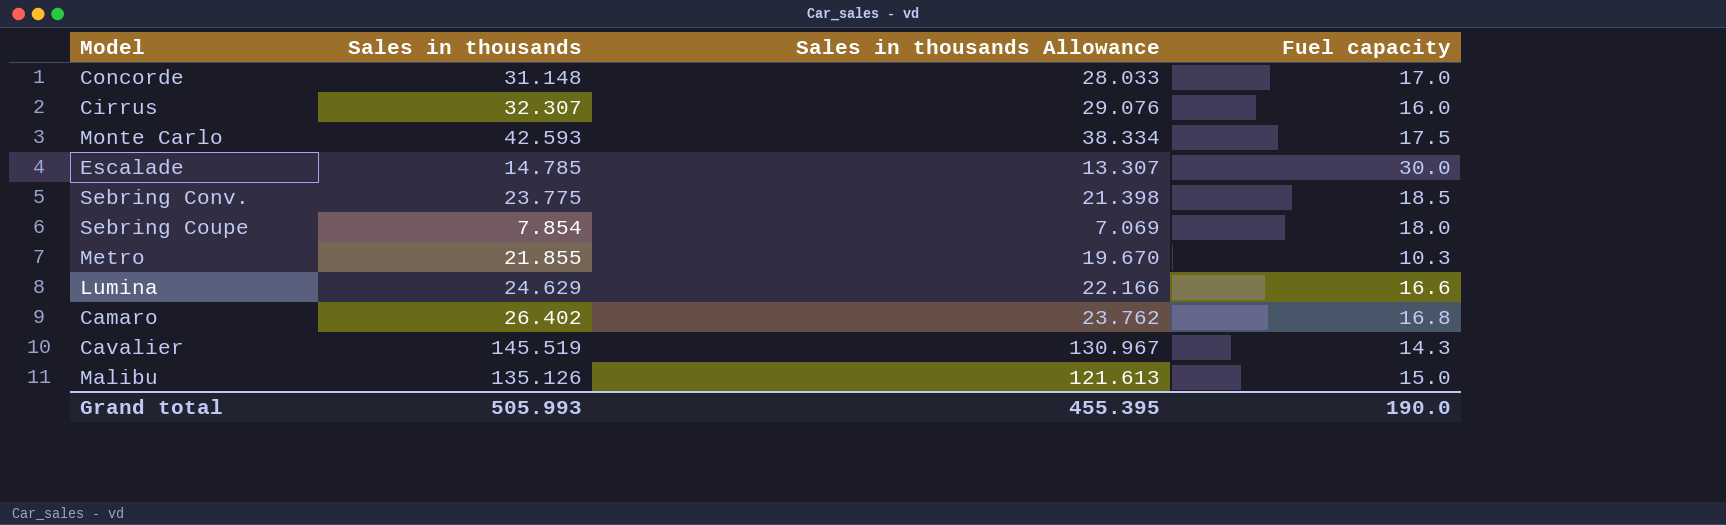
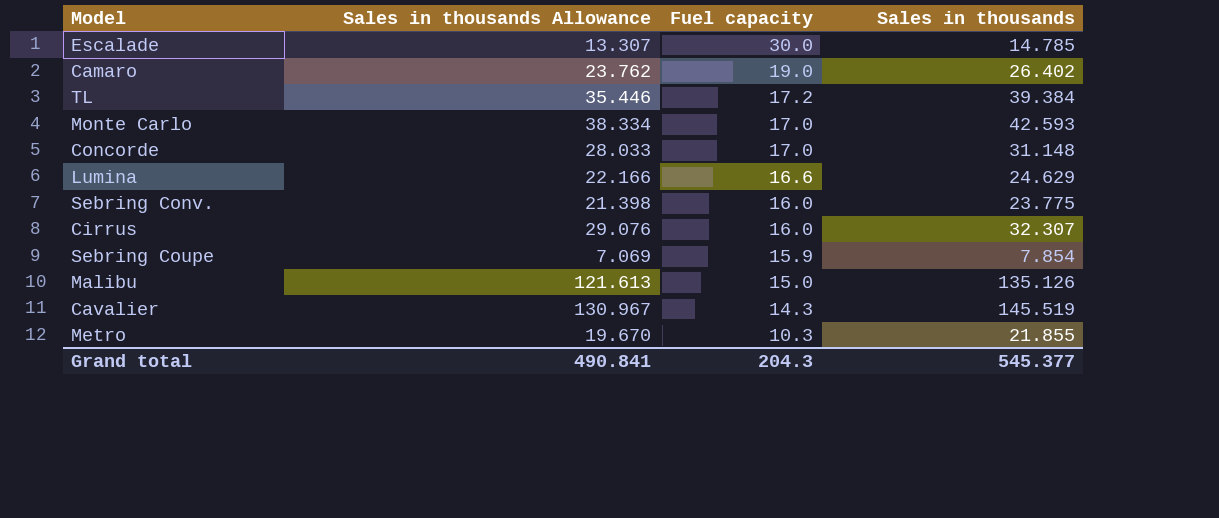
row order: none -> Fuel capacity descending
column Sales in thousands | position: 2 -> 4
Camaro | Fuel capacity: 16.8 -> 19.0
row TL: none -> 35.446 | 17.2 | 39.384
Monte Carlo | Fuel capacity: 17.5 -> 17.0
Sebring Conv. | Fuel capacity: 18.5 -> 16.0
Sebring Coupe | Fuel capacity: 18.0 -> 15.9
Grand total | Sales in thousands Allowance: 455.395 -> 490.841
Grand total | Fuel capacity: 190.0 -> 204.3
Grand total | Sales in thousands: 505.993 -> 545.377

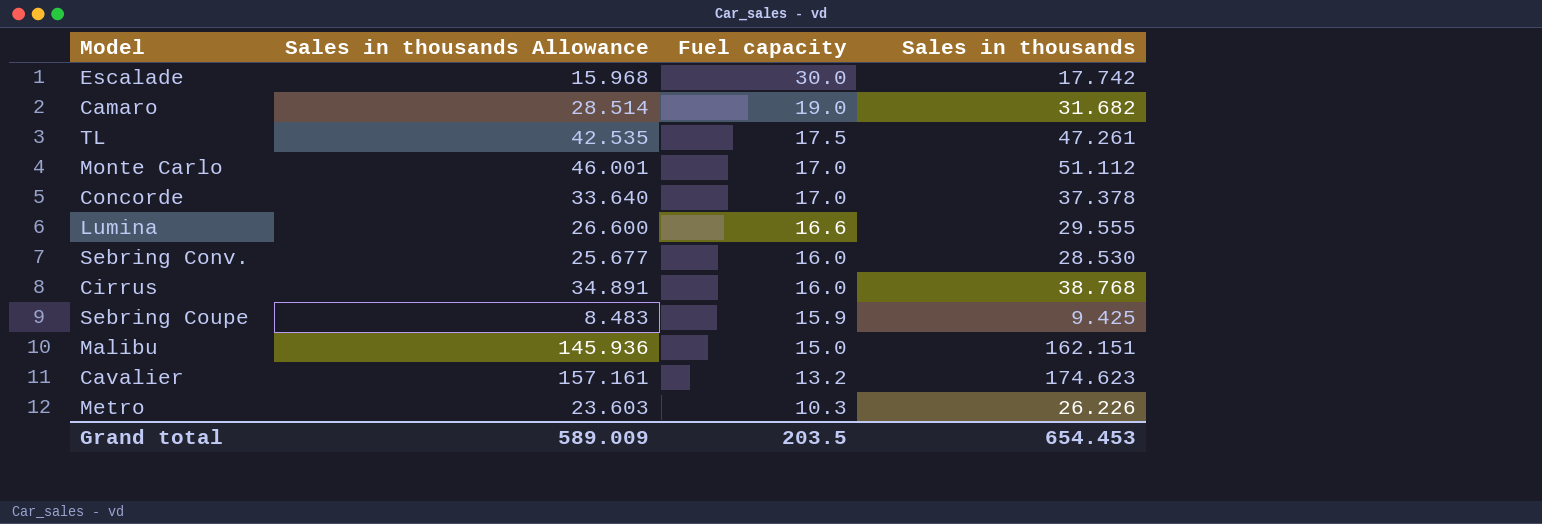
Escalade | Sales in thousands Allowance: 13.307 -> 15.968
Escalade | Sales in thousands: 14.785 -> 17.742
Camaro | Sales in thousands Allowance: 23.762 -> 28.514
Camaro | Sales in thousands: 26.402 -> 31.682
TL | Sales in thousands Allowance: 35.446 -> 42.535
TL | Fuel capacity: 17.2 -> 17.5
TL | Sales in thousands: 39.384 -> 47.261
Monte Carlo | Sales in thousands Allowance: 38.334 -> 46.001
Monte Carlo | Sales in thousands: 42.593 -> 51.112
Concorde | Sales in thousands Allowance: 28.033 -> 33.640
Concorde | Sales in thousands: 31.148 -> 37.378
Lumina | Sales in thousands Allowance: 22.166 -> 26.600
Lumina | Sales in thousands: 24.629 -> 29.555
Sebring Conv. | Sales in thousands Allowance: 21.398 -> 25.677
Sebring Conv. | Sales in thousands: 23.775 -> 28.530
Cirrus | Sales in thousands Allowance: 29.076 -> 34.891
Cirrus | Sales in thousands: 32.307 -> 38.768
Sebring Coupe | Sales in thousands Allowance: 7.069 -> 8.483
Sebring Coupe | Sales in thousands: 7.854 -> 9.425
Malibu | Sales in thousands Allowance: 121.613 -> 145.936
Malibu | Sales in thousands: 135.126 -> 162.151
Cavalier | Sales in thousands Allowance: 130.967 -> 157.161
Cavalier | Fuel capacity: 14.3 -> 13.2
Cavalier | Sales in thousands: 145.519 -> 174.623
Metro | Sales in thousands Allowance: 19.670 -> 23.603
Metro | Sales in thousands: 21.855 -> 26.226
Grand total | Sales in thousands Allowance: 490.841 -> 589.009
Grand total | Fuel capacity: 204.3 -> 203.5
Grand total | Sales in thousands: 545.377 -> 654.453

